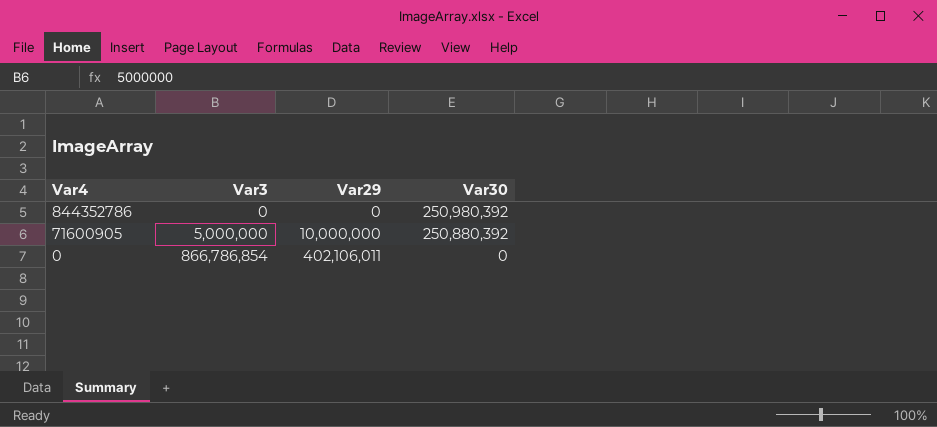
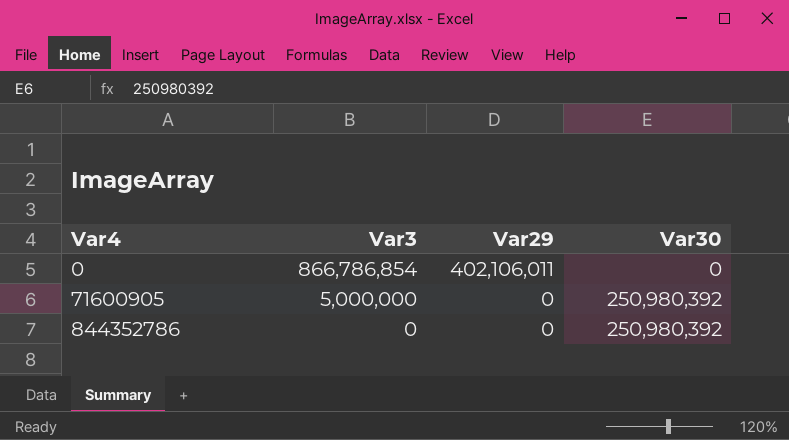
row order: Var4 descending -> Var4 ascending
71600905 | Var29: 10,000,000 -> 0
71600905 | Var30: 250,880,392 -> 250,980,392

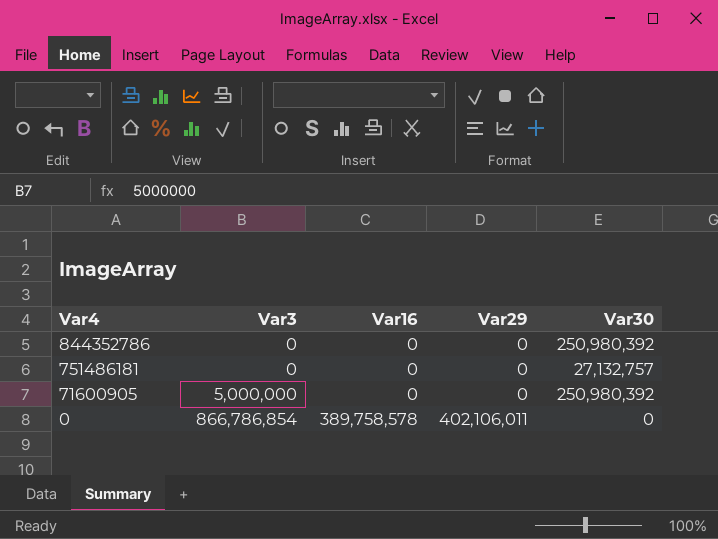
row order: Var4 ascending -> Var4 descending
column Var16 | position: none -> 3
row 751486181: none -> 0 | 0 | 0 | 27,132,757

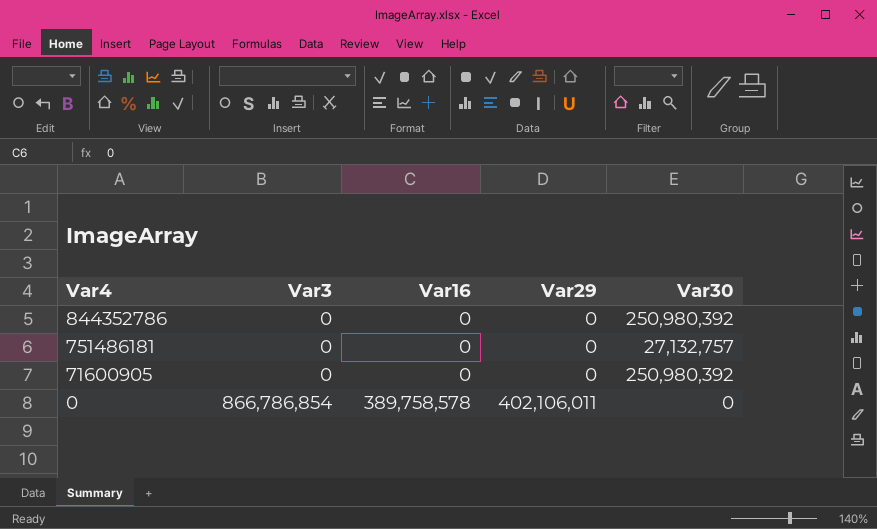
71600905 | Var3: 5,000,000 -> 0

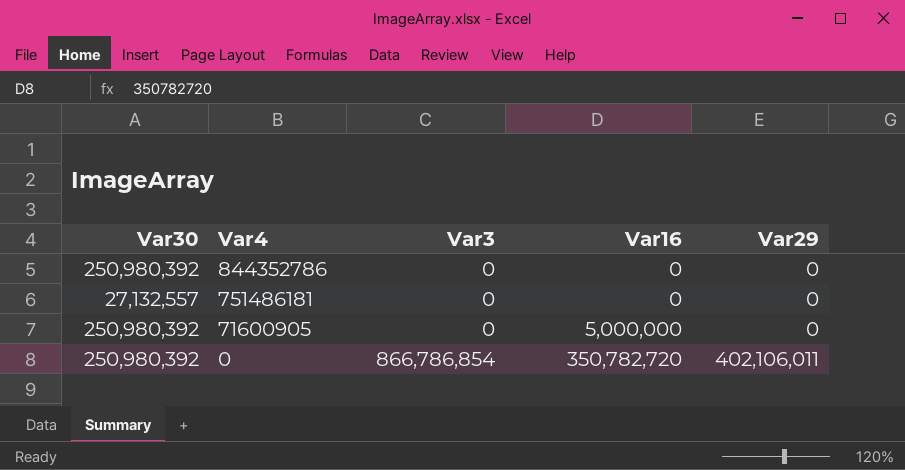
column Var30 | position: 5 -> 1
751486181 | Var30: 27,132,757 -> 27,132,557
71600905 | Var16: 0 -> 5,000,000
0 | Var30: 0 -> 250,980,392
0 | Var16: 389,758,578 -> 350,782,720

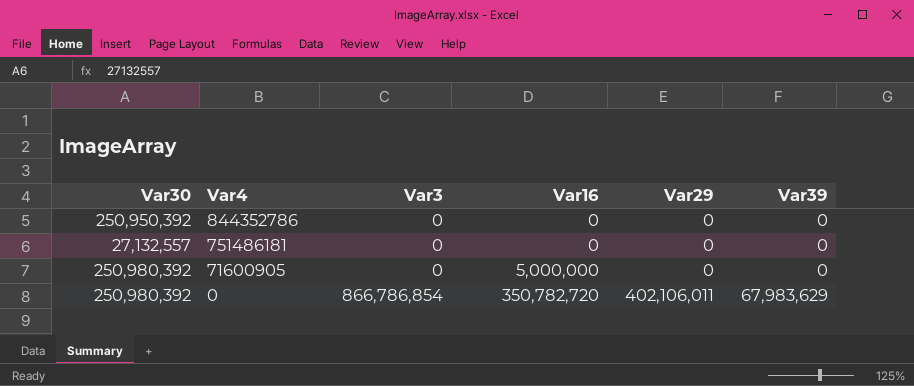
column Var39 | position: none -> 6
844352786 | Var30: 250,980,392 -> 250,950,392

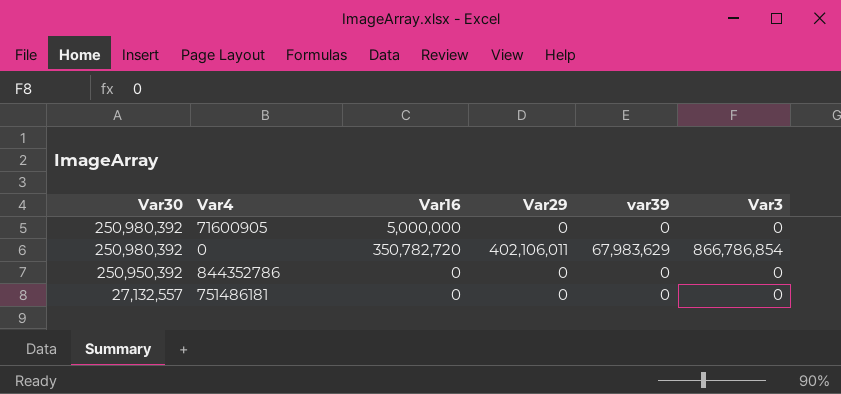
row order: Var4 descending -> Var30 descending
column name: Var39 -> var39
column Var3 | position: 3 -> 6

